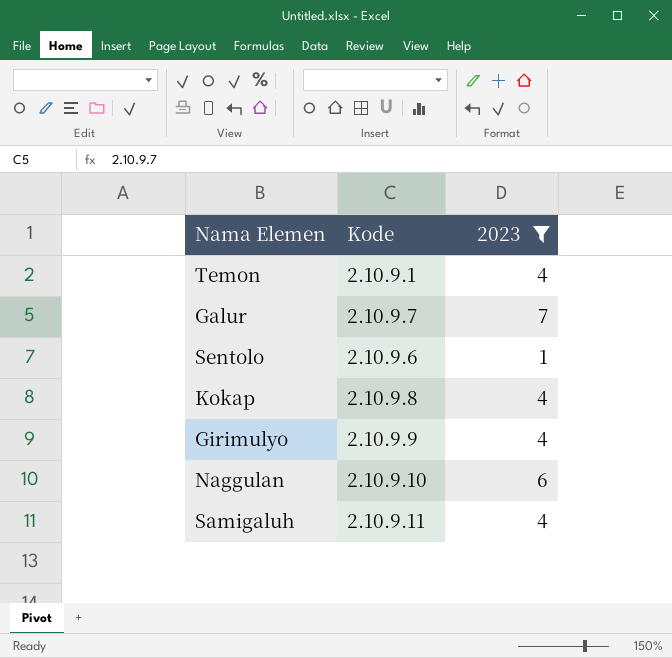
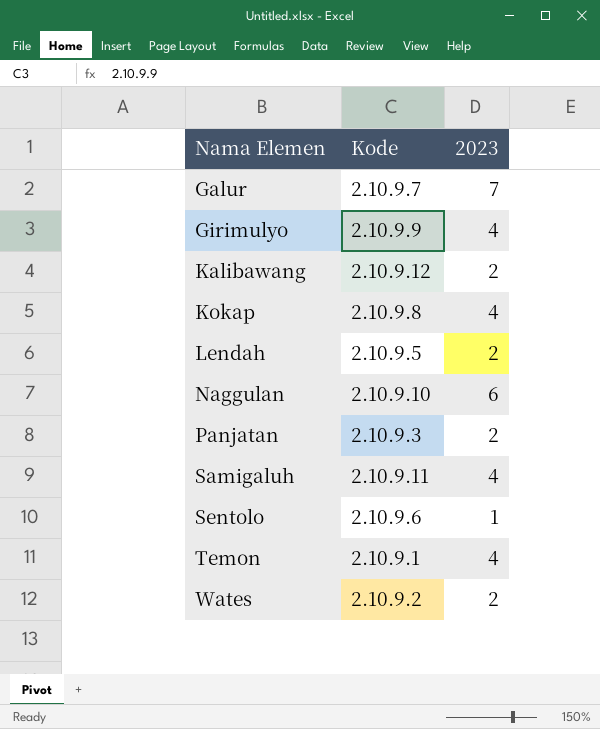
filter: 2023 != 2 -> none
row order: none -> Nama Elemen ascending

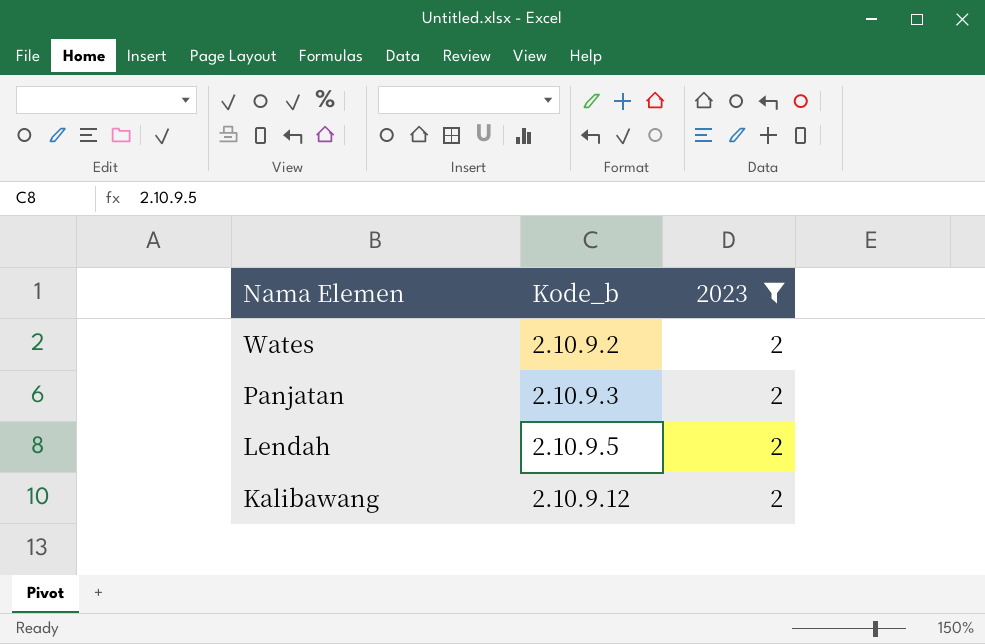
filter: none -> 2023 = 2
row order: Nama Elemen ascending -> Nama Elemen descending
column name: Kode -> Kode_b

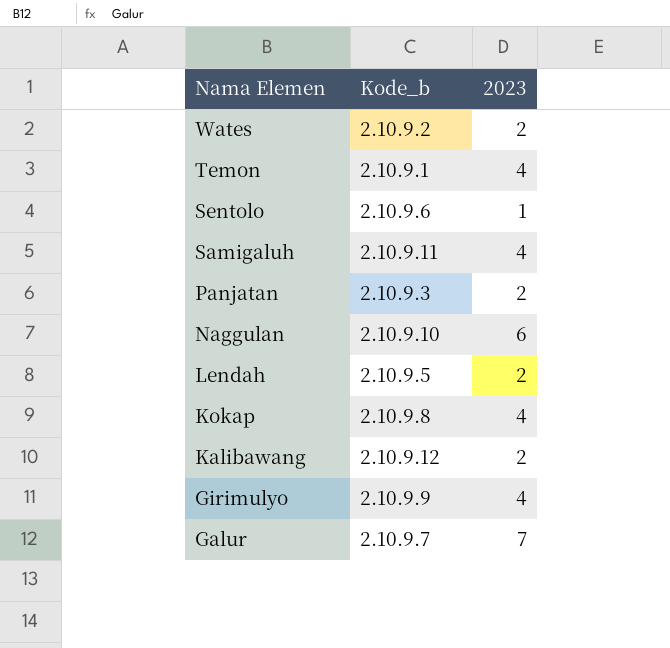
filter: 2023 = 2 -> none

